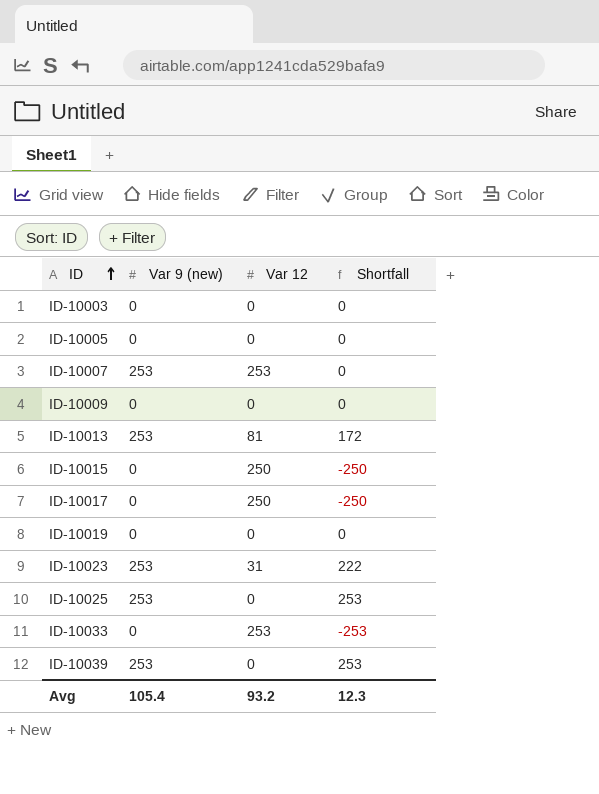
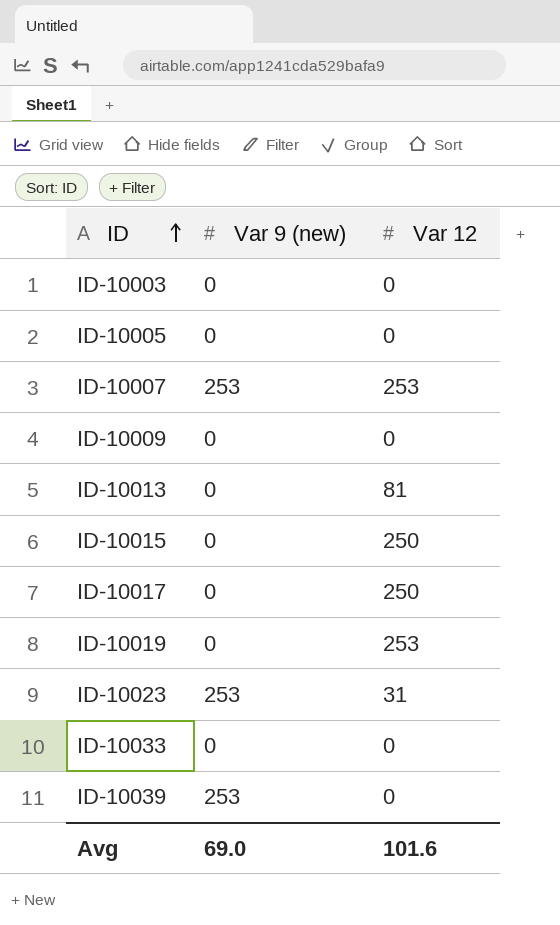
column Shortfall | formula: [Var 9 (new)] - [Var 12] -> none
row ID-10025: 253 | 0 | 253 -> none
ID-10013 | Var 9 (new): 253 -> 0
ID-10019 | Var 12: 0 -> 253
ID-10033 | Var 12: 253 -> 0
Avg | Var 9 (new): 105.4 -> 69.0
Avg | Var 12: 93.2 -> 101.6

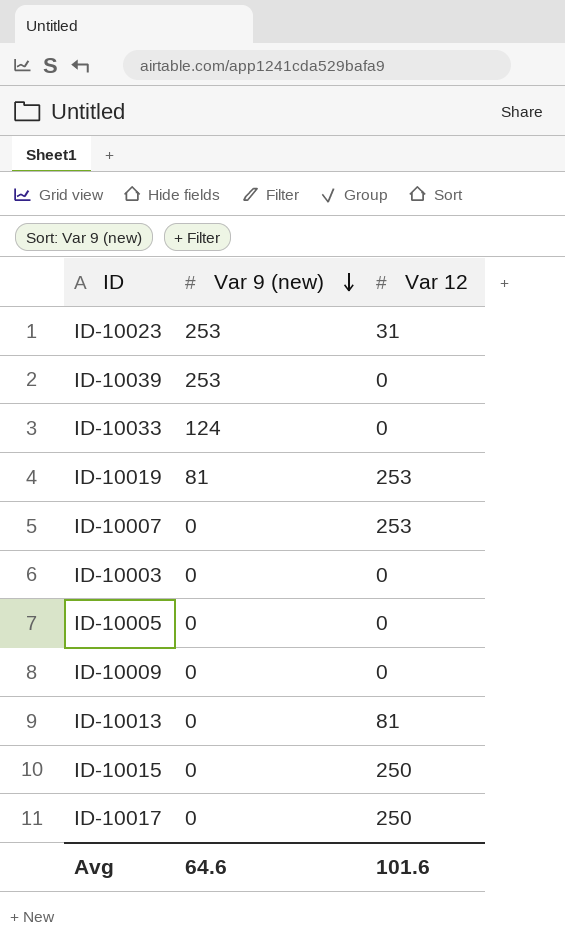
row order: ID ascending -> Var 9 (new) descending
ID-10033 | Var 9 (new): 0 -> 124
ID-10019 | Var 9 (new): 0 -> 81
ID-10007 | Var 9 (new): 253 -> 0
Avg | Var 9 (new): 69.0 -> 64.6

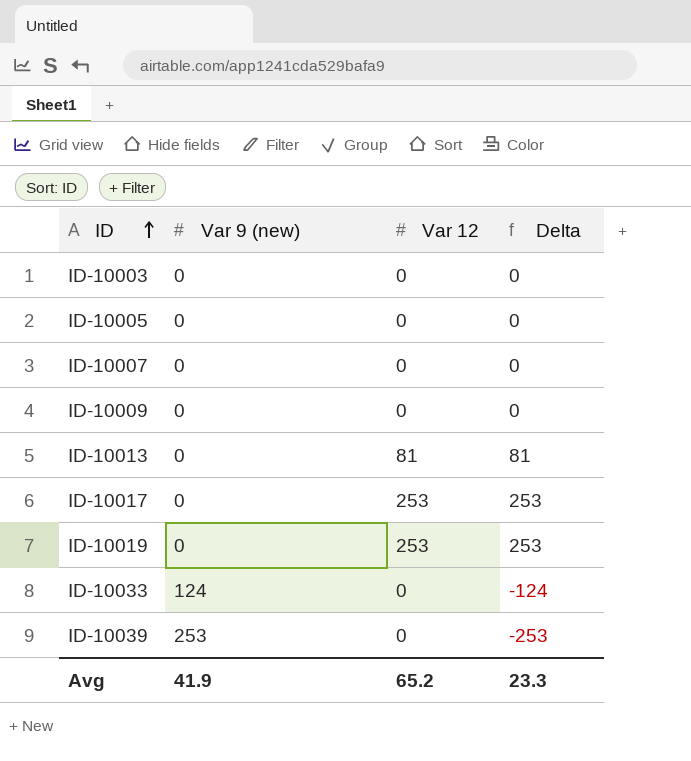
row order: Var 9 (new) descending -> ID ascending
column Delta | formula: none -> [Var 12] - [Var 9 (new)]
row ID-10023: 253 | 31 -> none
row ID-10015: 0 | 250 -> none
ID-10007 | Var 12: 253 -> 0
ID-10017 | Var 12: 250 -> 253
ID-10019 | Var 9 (new): 81 -> 0
Avg | Var 9 (new): 64.6 -> 41.9
Avg | Var 12: 101.6 -> 65.2

